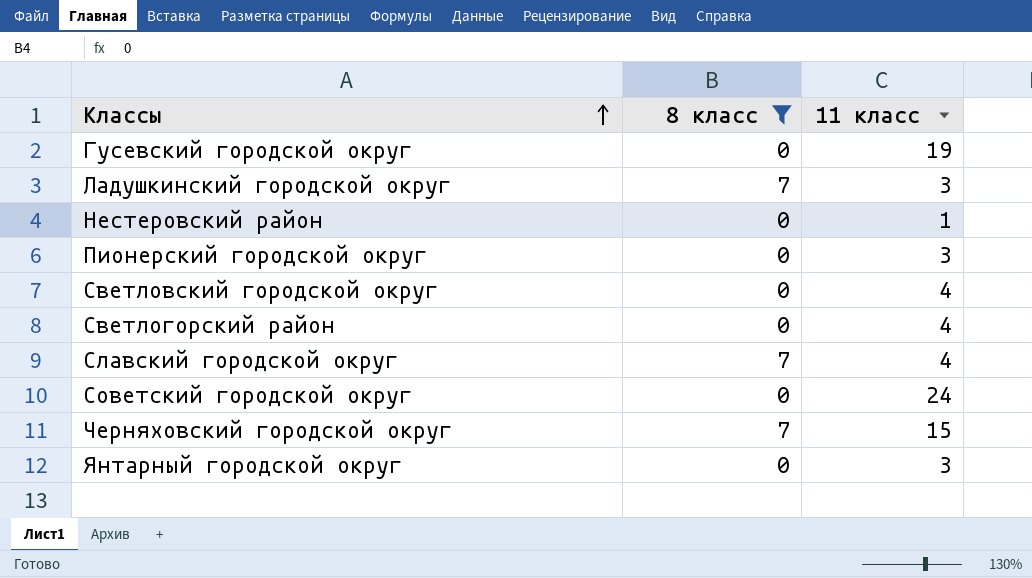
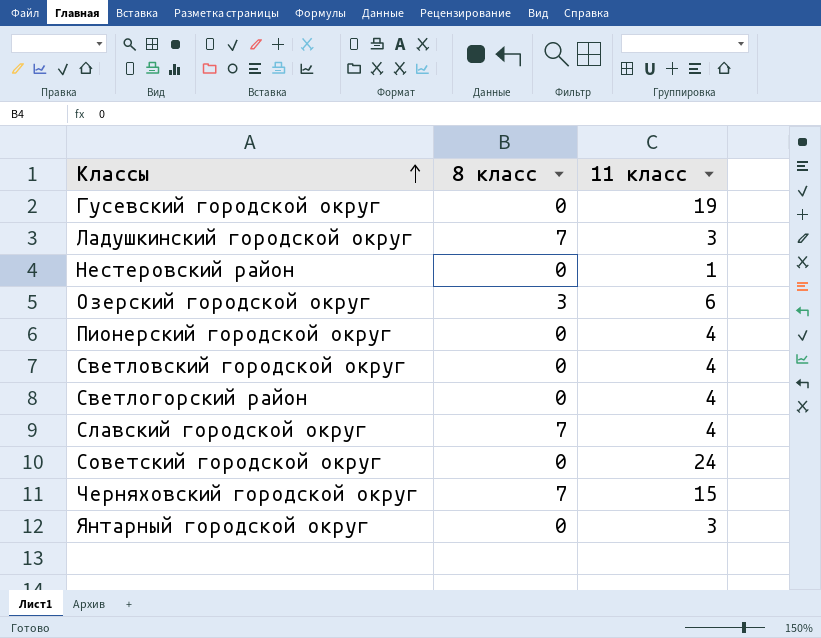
filter: 8 класс != 3 -> none
Пионерский городской округ | 11 класс: 3 -> 4

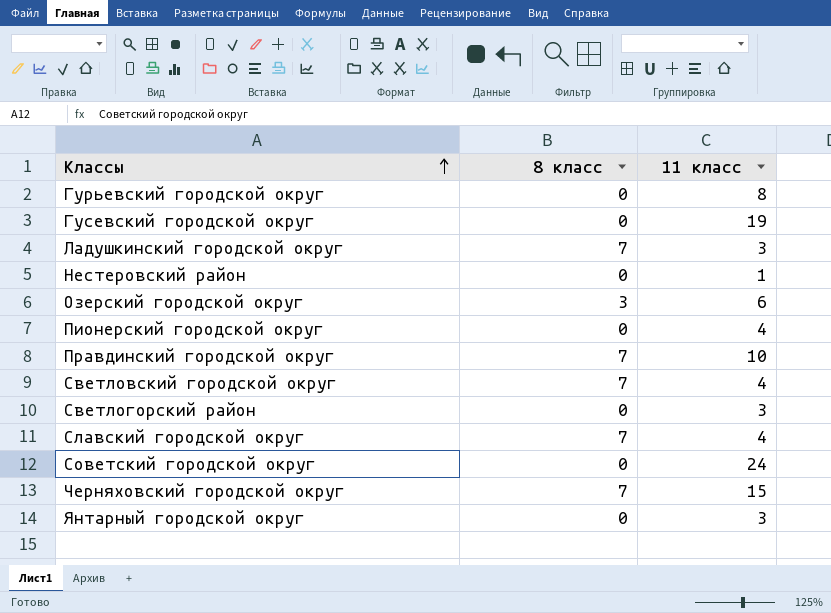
row Гурьевский городской округ: none -> 0 | 8
row Правдинский городской округ: none -> 7 | 10
Светловский городской округ | 8 класс: 0 -> 7
Светлогорский район | 11 класс: 4 -> 3

